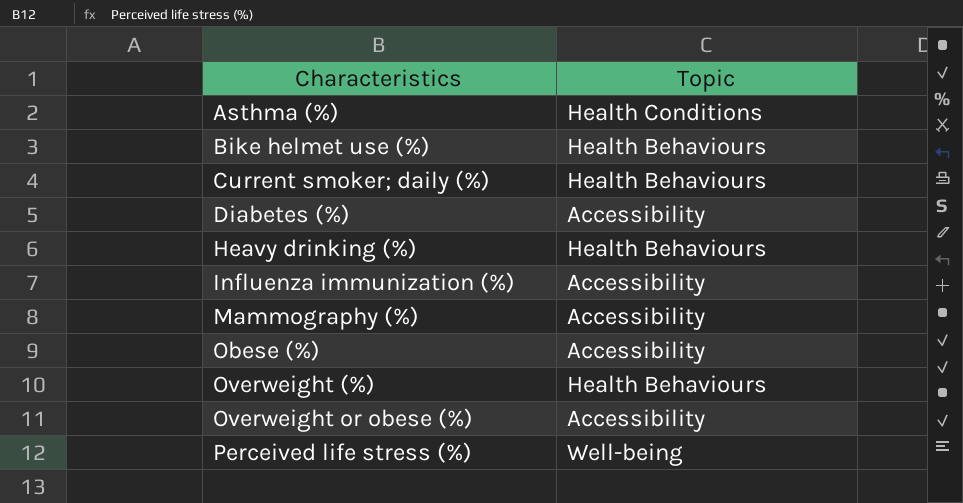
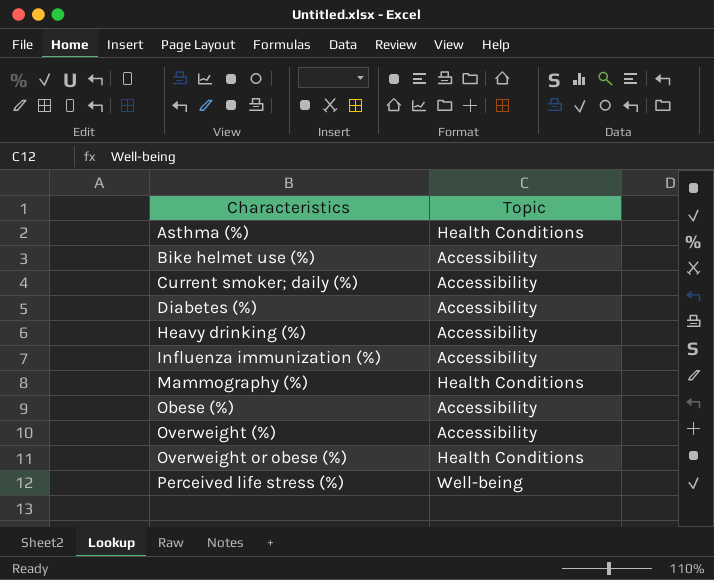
Bike helmet use (%) | Topic: Health Behaviours -> Accessibility
Current smoker; daily (%) | Topic: Health Behaviours -> Accessibility
Heavy drinking (%) | Topic: Health Behaviours -> Accessibility
Mammography (%) | Topic: Accessibility -> Health Conditions
Overweight (%) | Topic: Health Behaviours -> Accessibility
Overweight or obese (%) | Topic: Accessibility -> Health Conditions

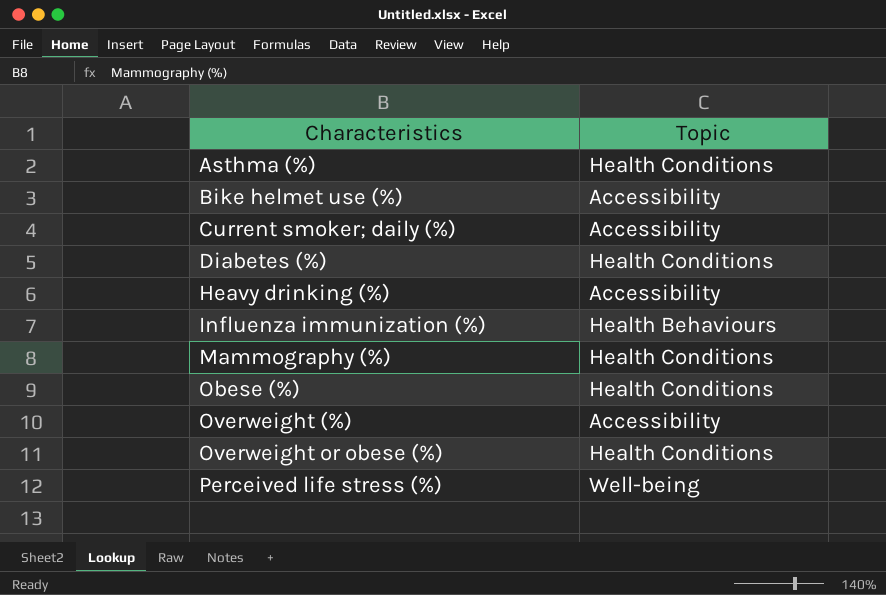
Diabetes (%) | Topic: Accessibility -> Health Conditions
Influenza immunization (%) | Topic: Accessibility -> Health Behaviours
Obese (%) | Topic: Accessibility -> Health Conditions

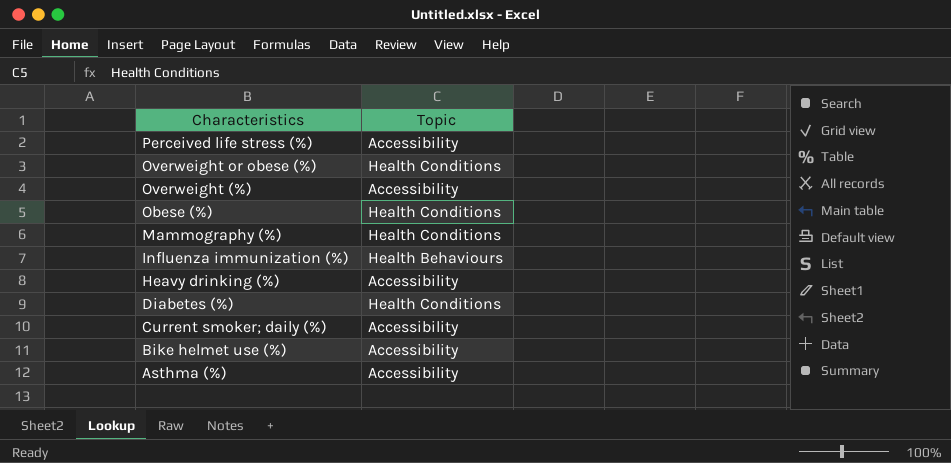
row order: Characteristics ascending -> Characteristics descending
Perceived life stress (%) | Topic: Well-being -> Accessibility
Asthma (%) | Topic: Health Conditions -> Accessibility

